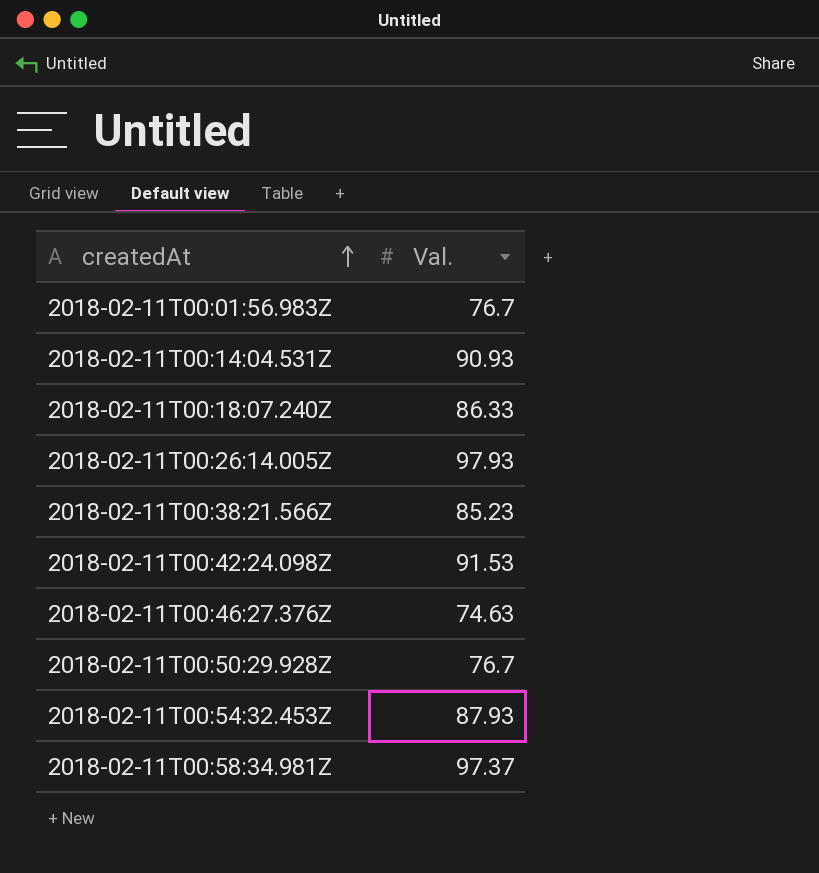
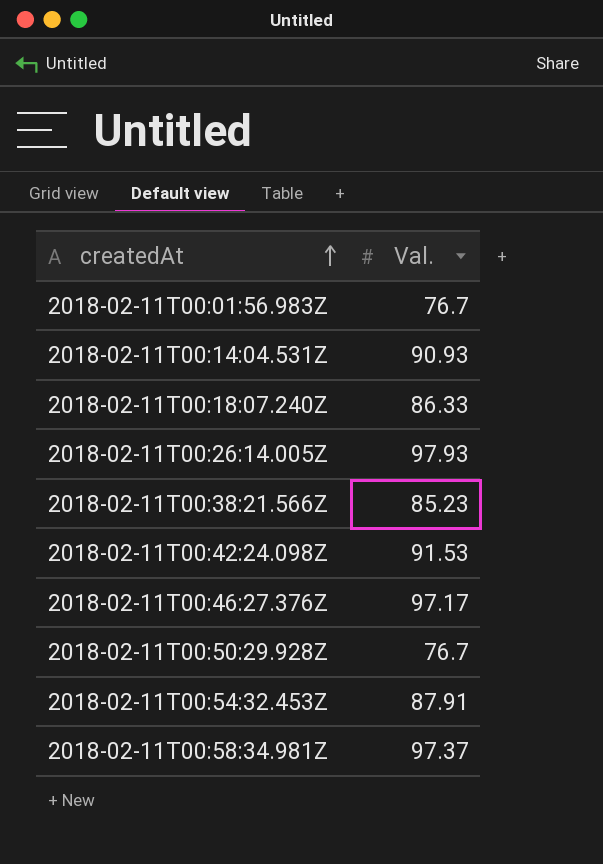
2018-02-11T00:46:27.376Z | Val.: 74.63 -> 97.17
2018-02-11T00:54:32.453Z | Val.: 87.93 -> 87.91

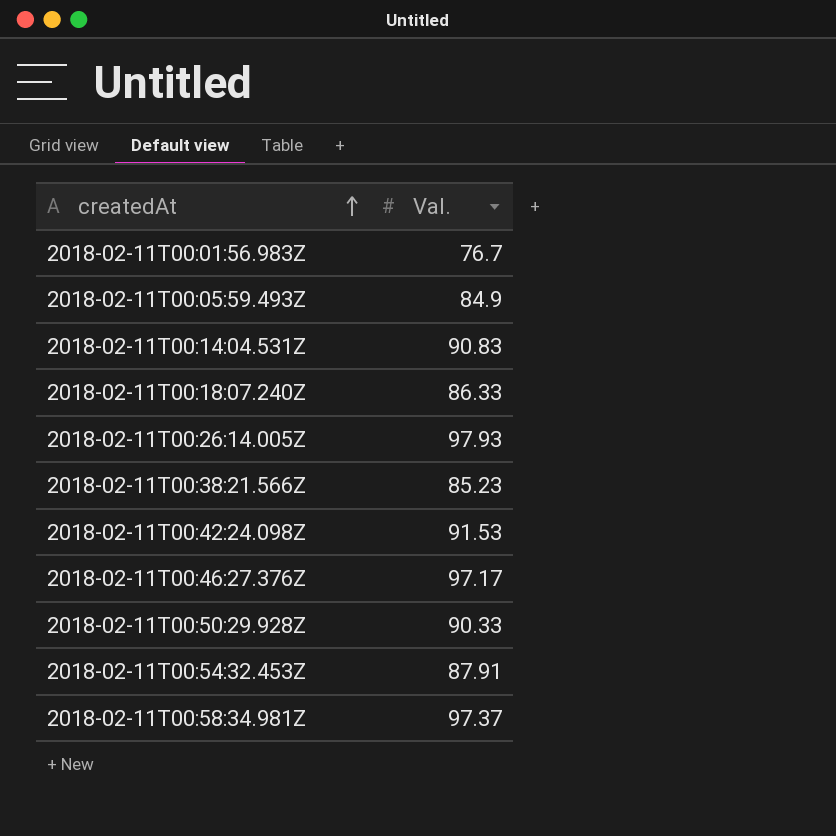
row 2018-02-11T00:05:59.493Z: none -> 84.9
2018-02-11T00:14:04.531Z | Val.: 90.93 -> 90.83
2018-02-11T00:50:29.928Z | Val.: 76.7 -> 90.33

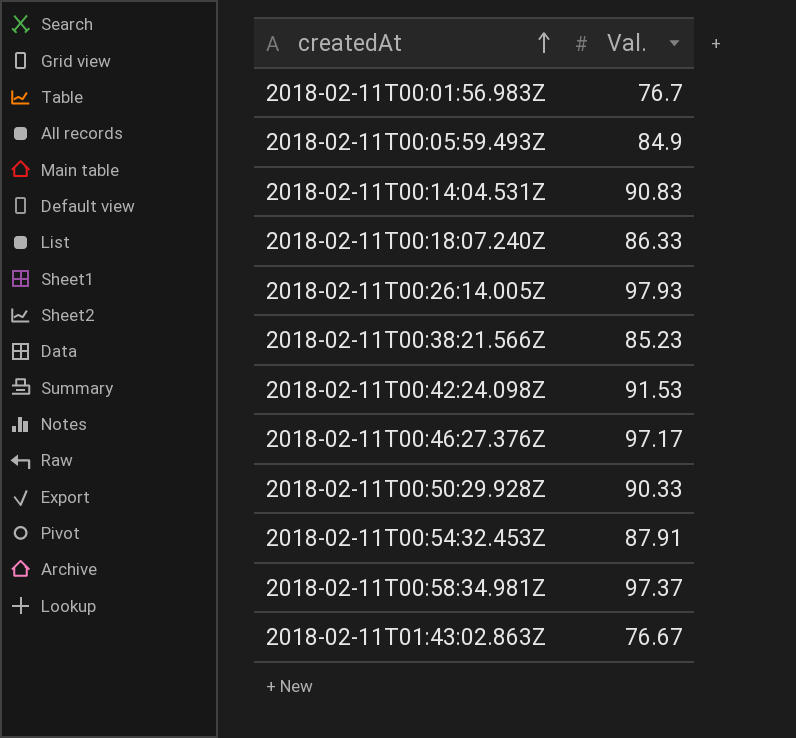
row 2018-02-11T01:43:02.863Z: none -> 76.67

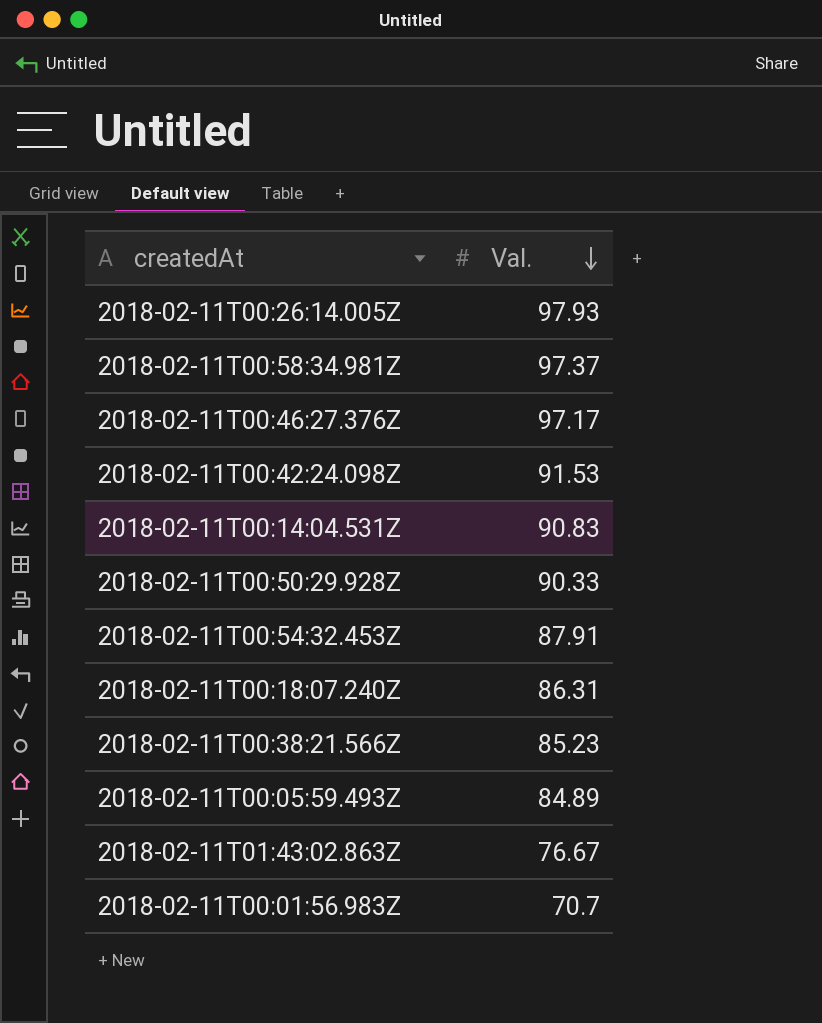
row order: createdAt ascending -> Val. descending
2018-02-11T00:18:07.240Z | Val.: 86.33 -> 86.31
2018-02-11T00:05:59.493Z | Val.: 84.9 -> 84.89
2018-02-11T00:01:56.983Z | Val.: 76.7 -> 70.7

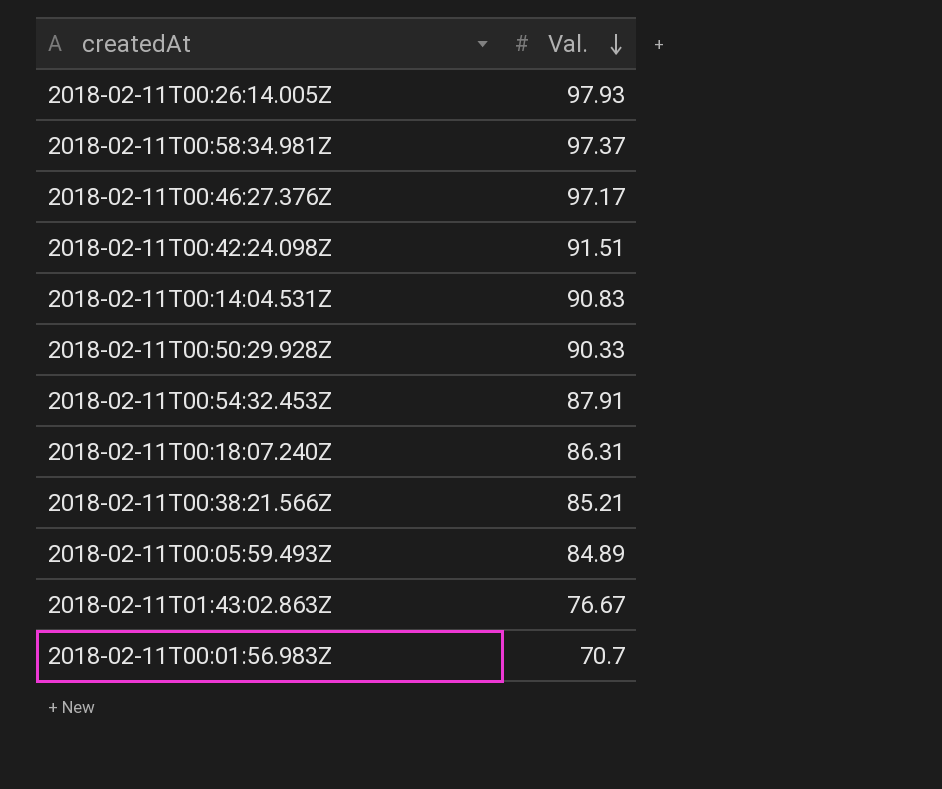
2018-02-11T00:42:24.098Z | Val.: 91.53 -> 91.51
2018-02-11T00:38:21.566Z | Val.: 85.23 -> 85.21

